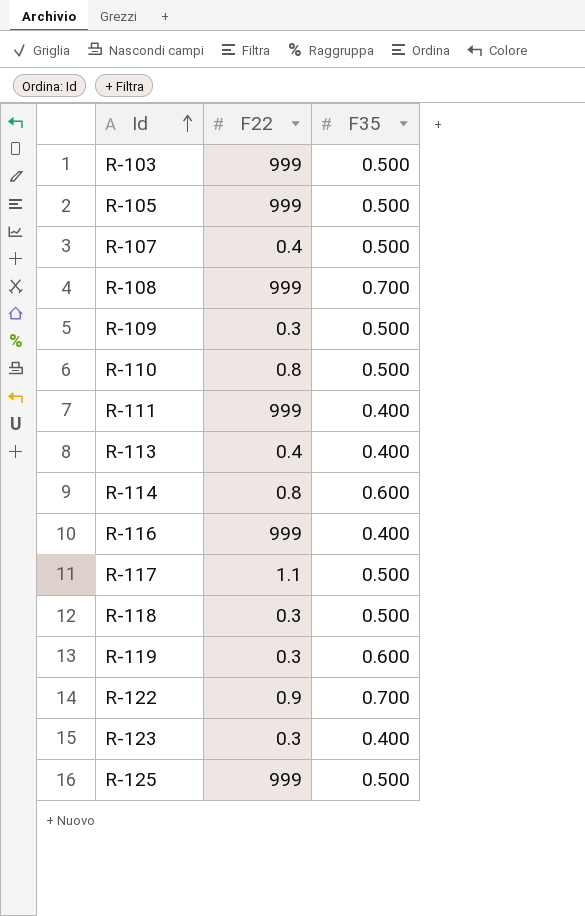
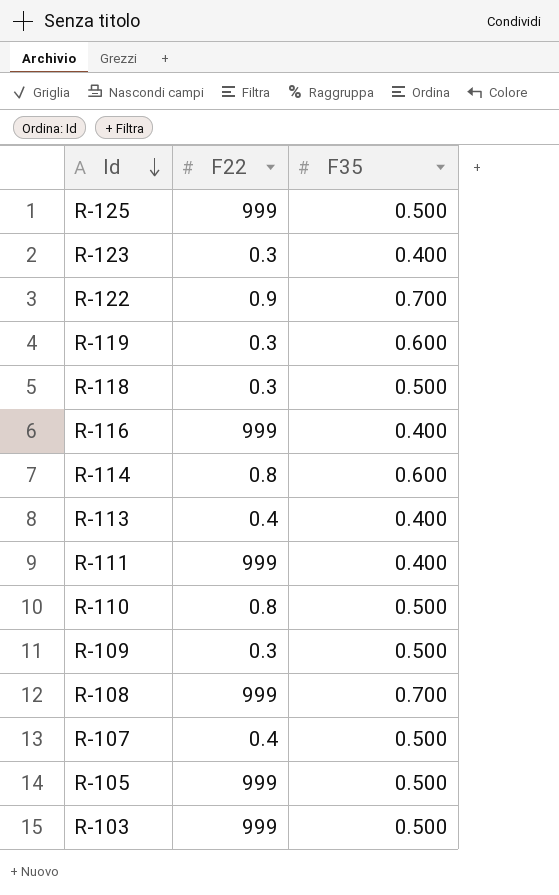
row order: Id ascending -> Id descending
row R-117: 1.1 | 0.500 -> none

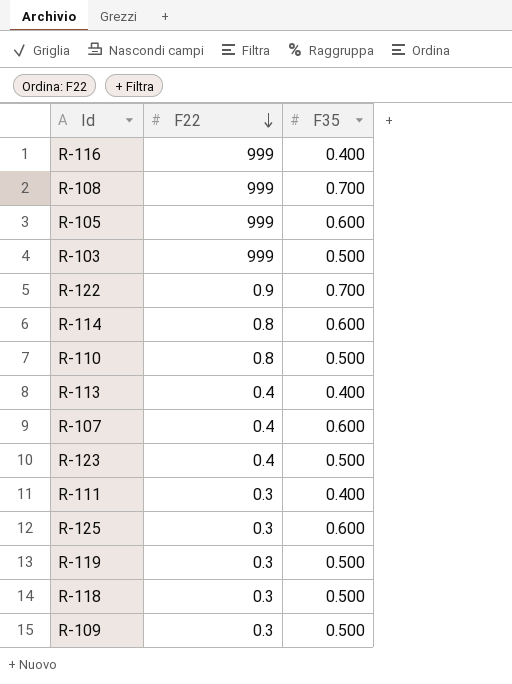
row order: Id descending -> F22 descending
R-105 | F35: 0.500 -> 0.600
R-107 | F35: 0.500 -> 0.600
R-123 | F22: 0.3 -> 0.4
R-123 | F35: 0.400 -> 0.500
R-111 | F22: 999 -> 0.3
R-125 | F22: 999 -> 0.3
R-125 | F35: 0.500 -> 0.600
R-119 | F35: 0.600 -> 0.500

